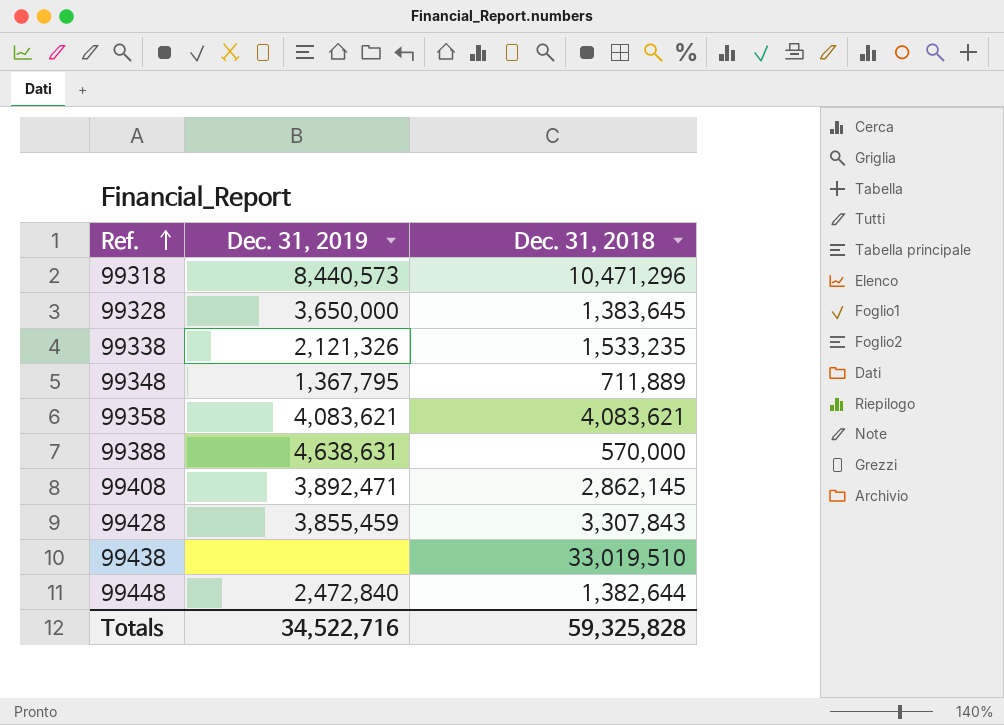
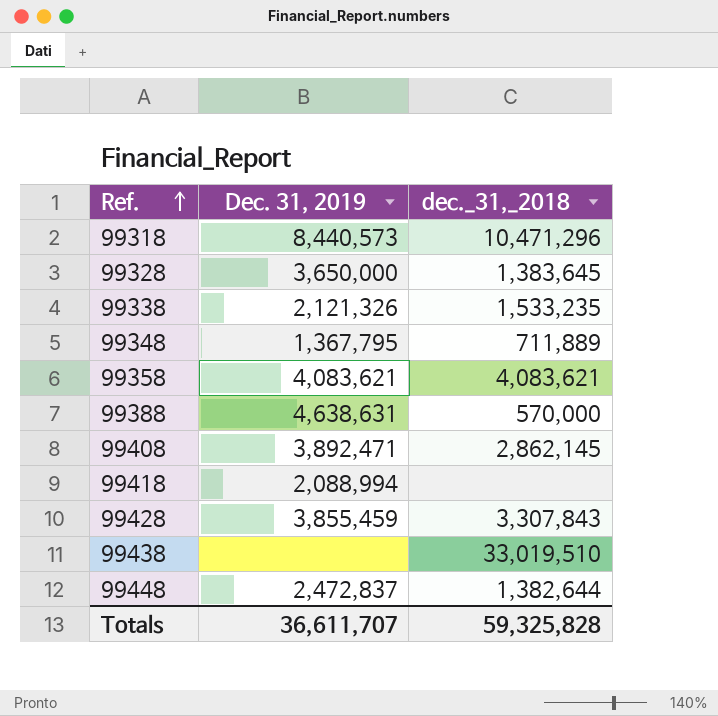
column name: Dec. 31, 2018 -> dec._31,_2018
row 99418: none -> 2,088,994 | none
99448 | Dec. 31, 2019: 2,472,840 -> 2,472,837
Totals | Dec. 31, 2019: 34,522,716 -> 36,611,707

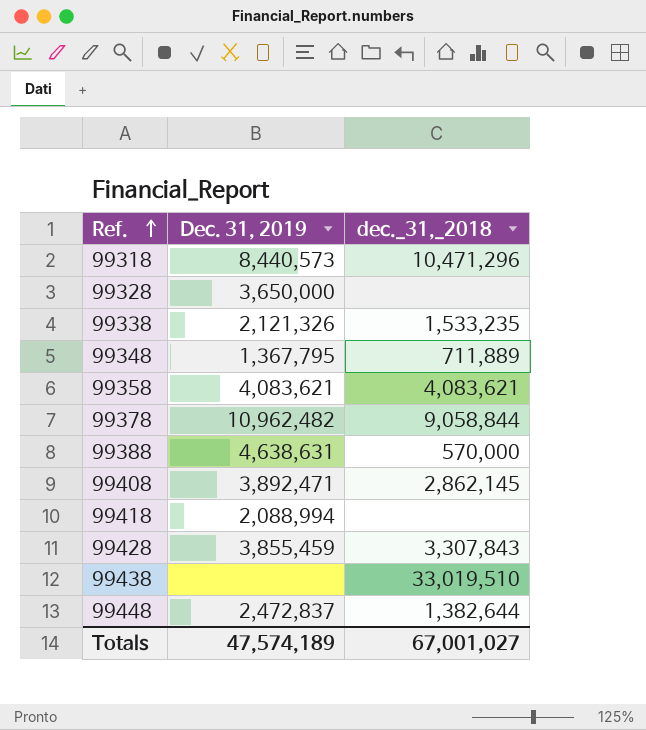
99328 | dec._31,_2018: 1,383,645 -> none
row 99378: none -> 10,962,482 | 9,058,844
Totals | Dec. 31, 2019: 36,611,707 -> 47,574,189
Totals | dec._31,_2018: 59,325,828 -> 67,001,027

